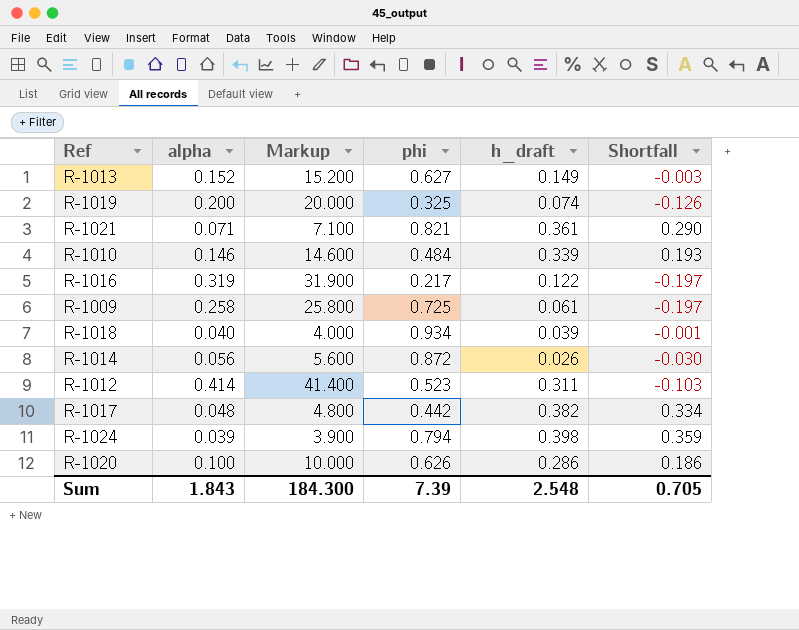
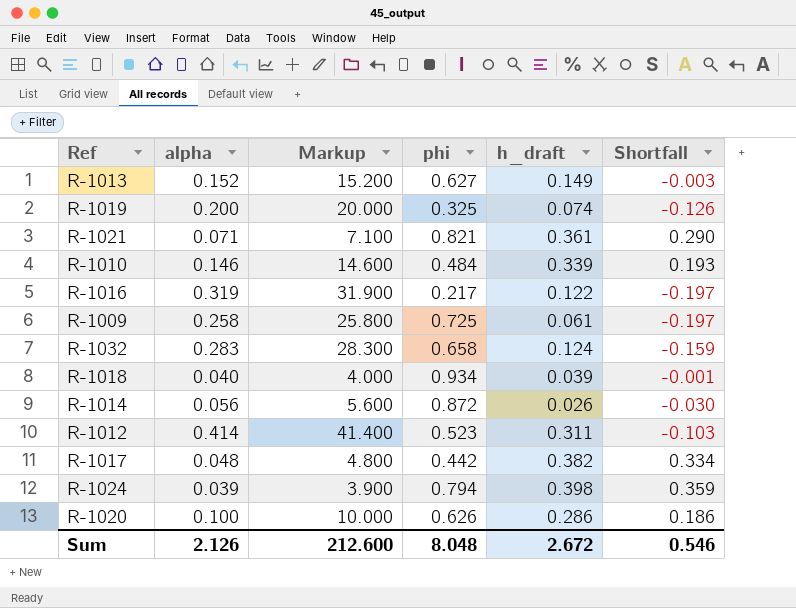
row R-1032: none -> 0.283 | 28.300 | 0.658 | 0.124 | -0.159
Sum | alpha: 1.843 -> 2.126
Sum | Markup: 184.300 -> 212.600
Sum | phi: 7.39 -> 8.048
Sum | h_draft: 2.548 -> 2.672
Sum | Shortfall: 0.705 -> 0.546

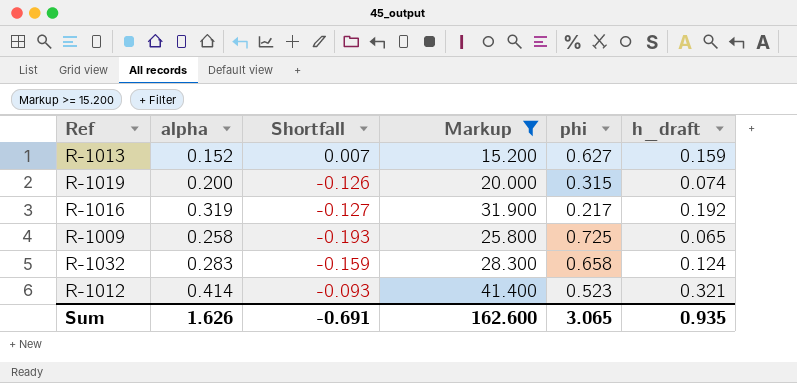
filter: none -> Markup >= 15.200
column Shortfall | position: 6 -> 3
R-1013 | Shortfall: -0.003 -> 0.007
R-1013 | h_draft: 0.149 -> 0.159
R-1019 | phi: 0.325 -> 0.315
R-1016 | Shortfall: -0.197 -> -0.127
R-1016 | h_draft: 0.122 -> 0.192
R-1009 | Shortfall: -0.197 -> -0.193
R-1009 | h_draft: 0.061 -> 0.065
R-1012 | Shortfall: -0.103 -> -0.093
R-1012 | h_draft: 0.311 -> 0.321
Sum | alpha: 2.126 -> 1.626
Sum | Shortfall: 0.546 -> -0.691
Sum | Markup: 212.600 -> 162.600
Sum | phi: 8.048 -> 3.065
Sum | h_draft: 2.672 -> 0.935

